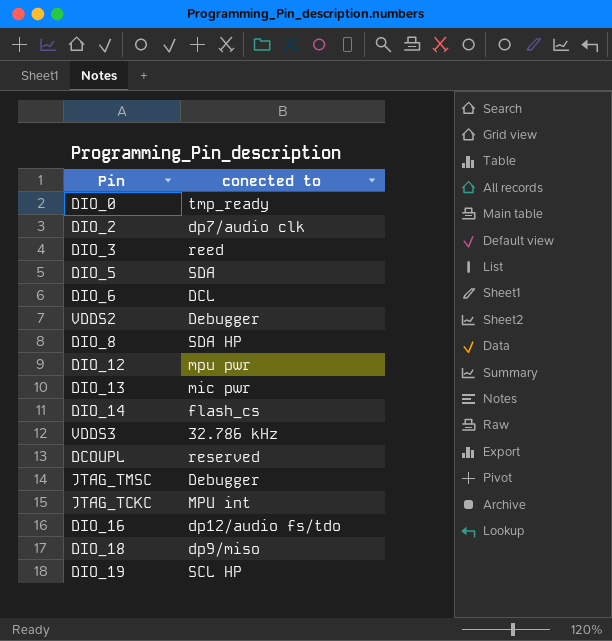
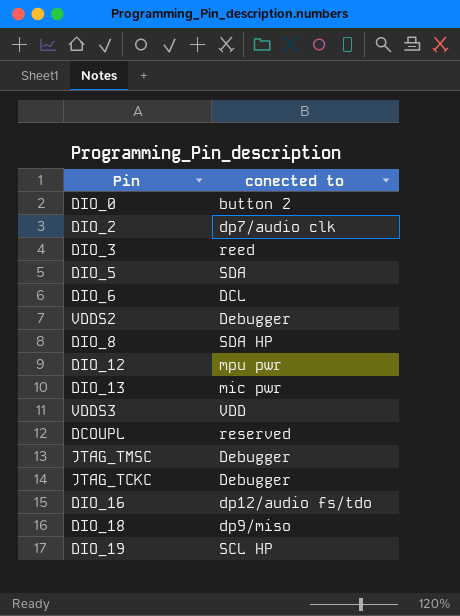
row DIO_14: flash_cs -> none
DIO_0 | conected to: tmp_ready -> button 2
VDDS3 | conected to: 32.786 kHz -> VDD
JTAG_TCKC | conected to: MPU int -> Debugger

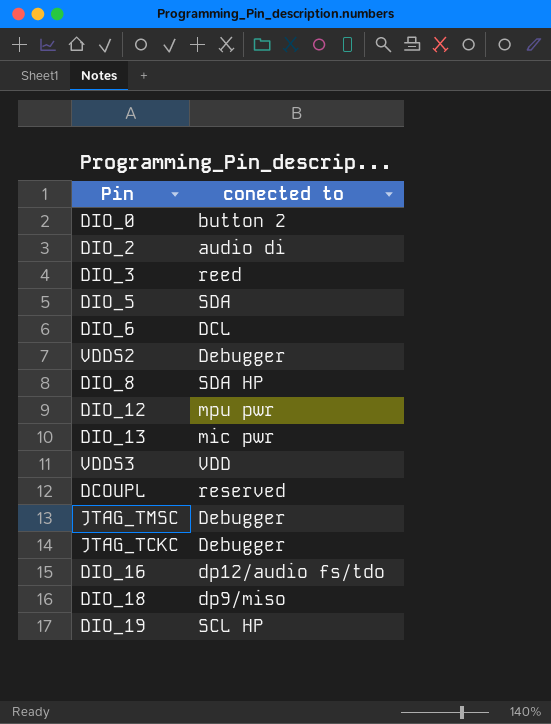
DIO_2 | conected to: dp7/audio clk -> audio di

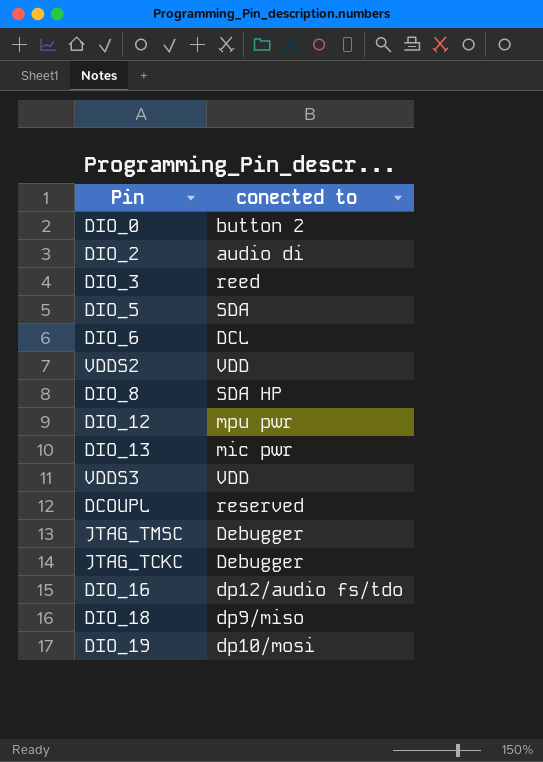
VDDS2 | conected to: Debugger -> VDD
DIO_19 | conected to: SCL HP -> dp10/mosi

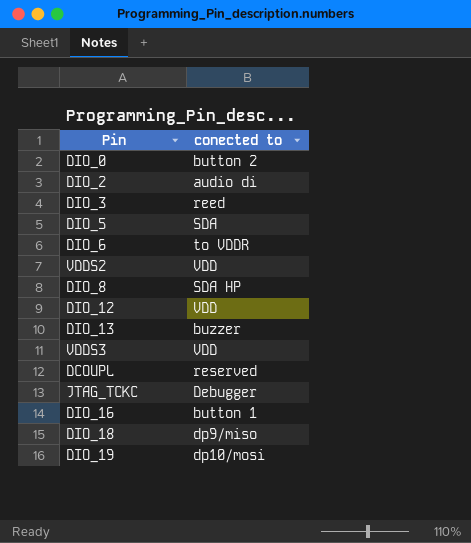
row JTAG_TMSC: Debugger -> none
DIO_6 | conected to: DCL -> to VDDR
DIO_12 | conected to: mpu pwr -> VDD
DIO_13 | conected to: mic pwr -> buzzer
DIO_16 | conected to: dp12/audio fs/tdo -> button 1

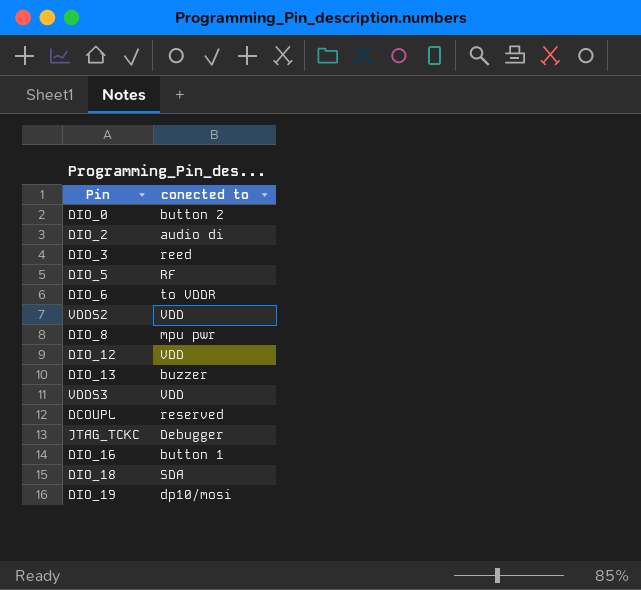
DIO_5 | conected to: SDA -> RF
DIO_8 | conected to: SDA HP -> mpu pwr
DIO_18 | conected to: dp9/miso -> SDA

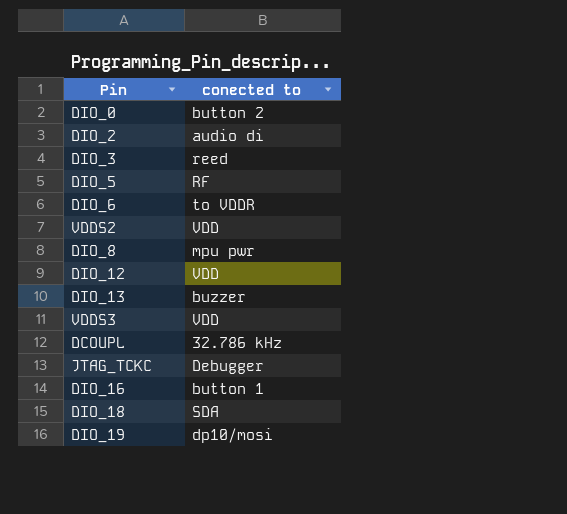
DCOUPL | conected to: reserved -> 32.786 kHz

